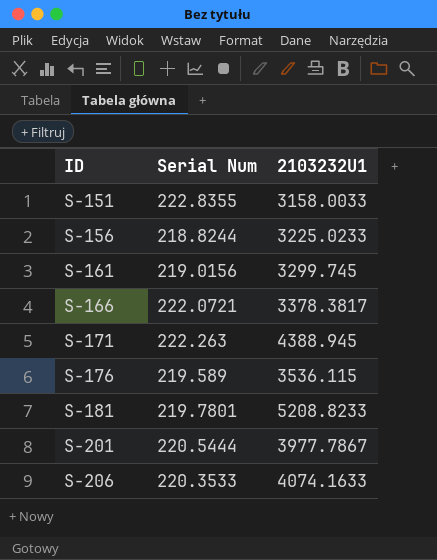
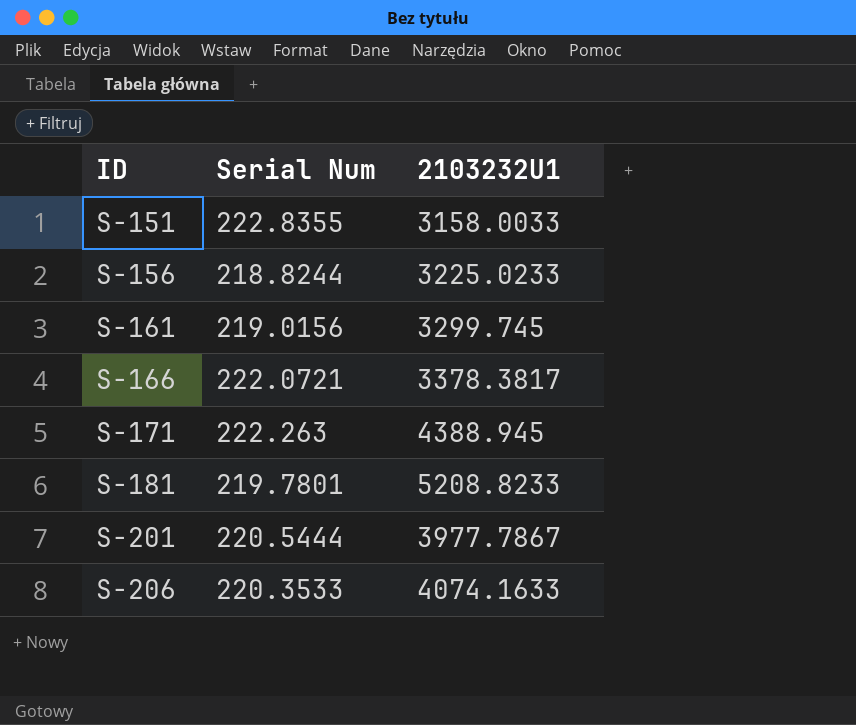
row S-176: 219.589 | 3536.115 -> none

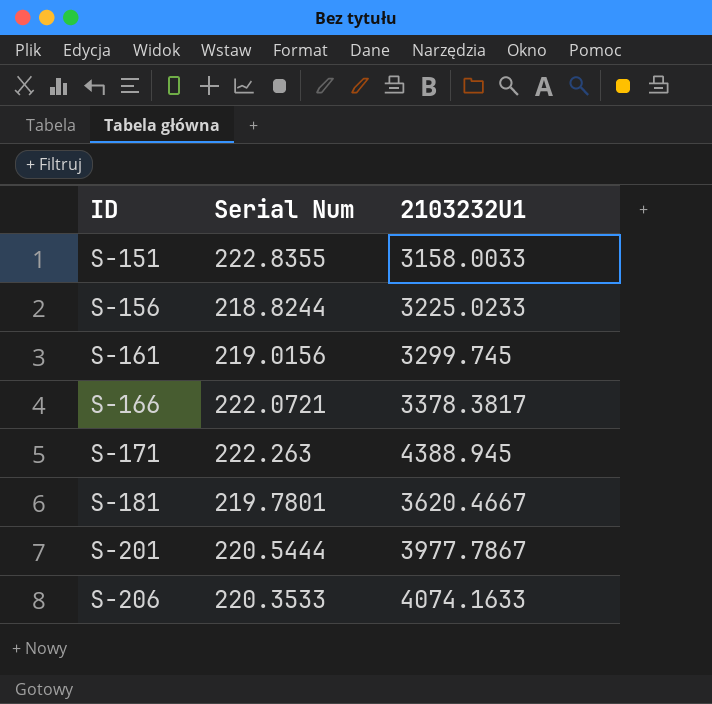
S-181 | 2103232U1: 5208.8233 -> 3620.4667

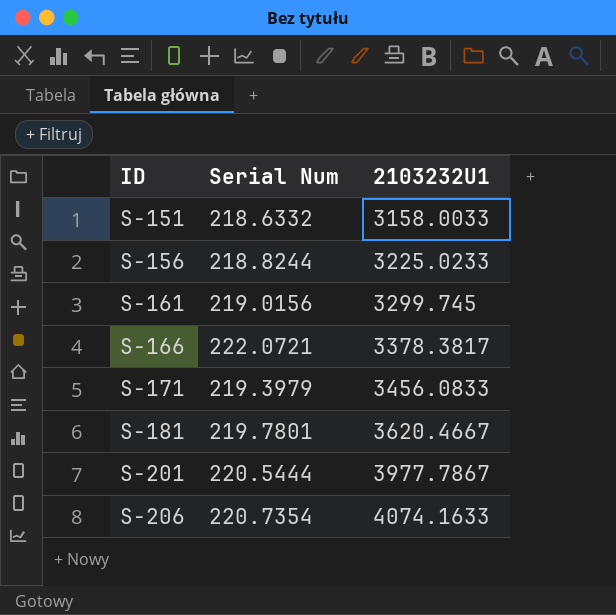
S-151 | Serial Num: 222.8355 -> 218.6332
S-171 | Serial Num: 222.263 -> 219.3979
S-171 | 2103232U1: 4388.945 -> 3456.0833
S-206 | Serial Num: 220.3533 -> 220.7354

